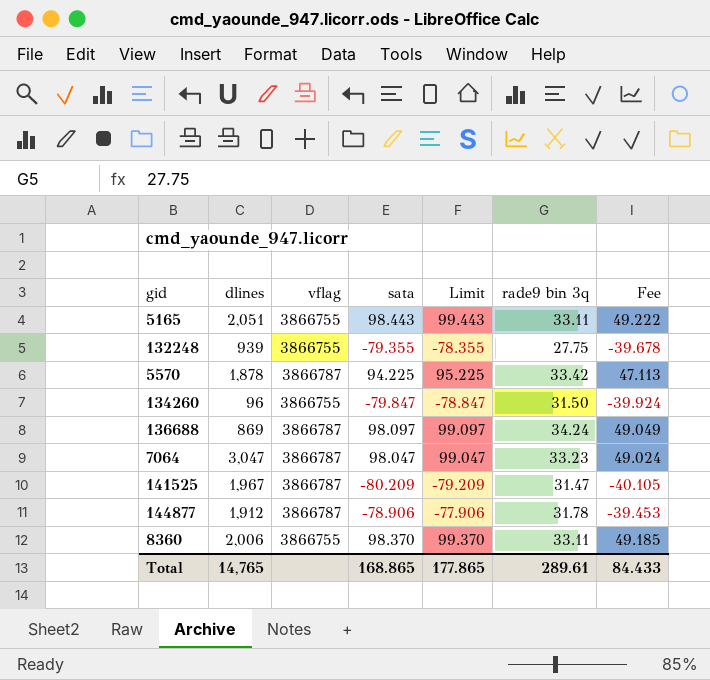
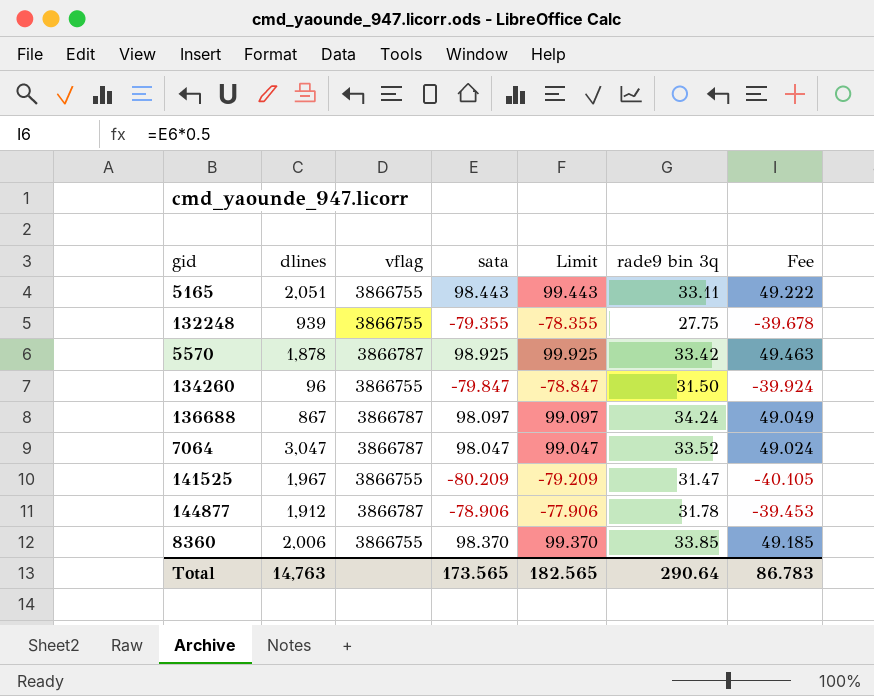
5570 | sata: 94.225 -> 98.925
5570 | Limit: 95.225 -> 99.925
5570 | Fee: 47.113 -> 49.463
136688 | dlines: 869 -> 867
7064 | rade9 bin 3q: 33.23 -> 33.52
141525 | vflag: 3866787 -> 3866755
8360 | rade9 bin 3q: 33.11 -> 33.85
Total | dlines: 14,765 -> 14,763
Total | sata: 168.865 -> 173.565
Total | Limit: 177.865 -> 182.565
Total | rade9 bin 3q: 289.61 -> 290.64
Total | Fee: 84.433 -> 86.783

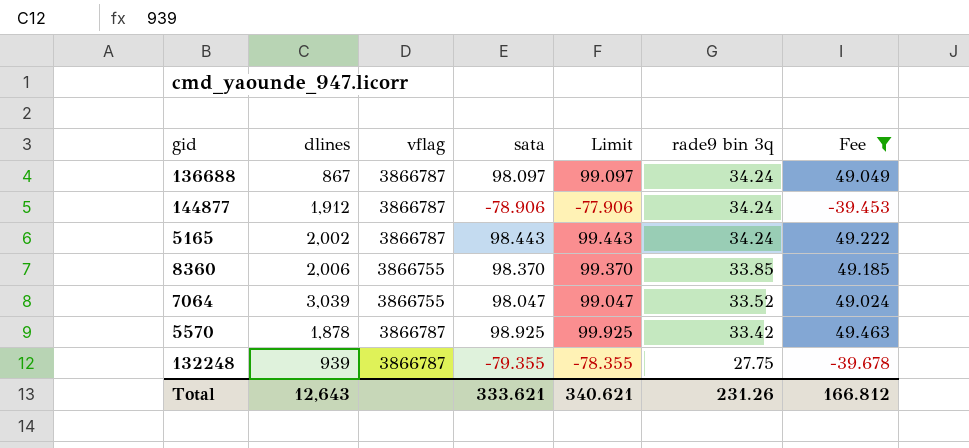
filter: none -> Fee >= -39.678
row order: none -> rade9 bin 3q descending
144877 | rade9 bin 3q: 31.78 -> 34.24
5165 | dlines: 2,051 -> 2,002
5165 | vflag: 3866755 -> 3866787
5165 | rade9 bin 3q: 33.11 -> 34.24
7064 | dlines: 3,047 -> 3,039
7064 | vflag: 3866787 -> 3866755
132248 | vflag: 3866755 -> 3866787
Total | dlines: 14,763 -> 12,643
Total | sata: 173.565 -> 333.621
Total | Limit: 182.565 -> 340.621
Total | rade9 bin 3q: 290.64 -> 231.26
Total | Fee: 86.783 -> 166.812

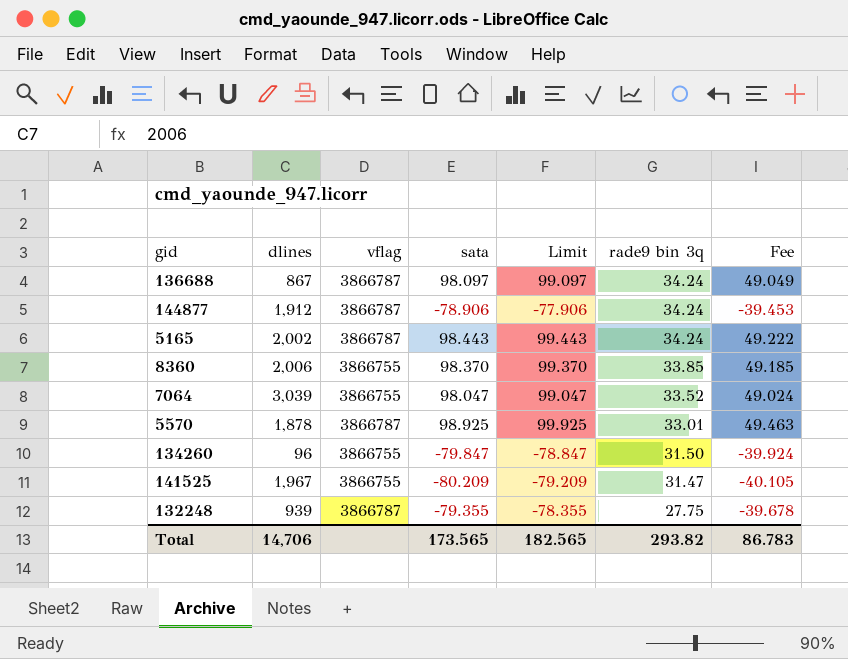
filter: Fee >= -39.678 -> none
5570 | rade9 bin 3q: 33.42 -> 33.01
Total | dlines: 12,643 -> 14,706
Total | sata: 333.621 -> 173.565
Total | Limit: 340.621 -> 182.565
Total | rade9 bin 3q: 231.26 -> 293.82
Total | Fee: 166.812 -> 86.783

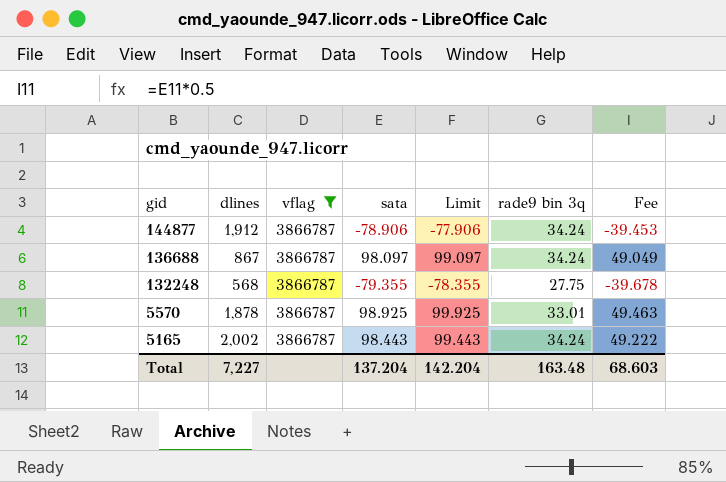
filter: none -> vflag = 3866787
row order: rade9 bin 3q descending -> gid descending
132248 | dlines: 939 -> 568
Total | dlines: 14,706 -> 7,227
Total | sata: 173.565 -> 137.204
Total | Limit: 182.565 -> 142.204
Total | rade9 bin 3q: 293.82 -> 163.48
Total | Fee: 86.783 -> 68.603

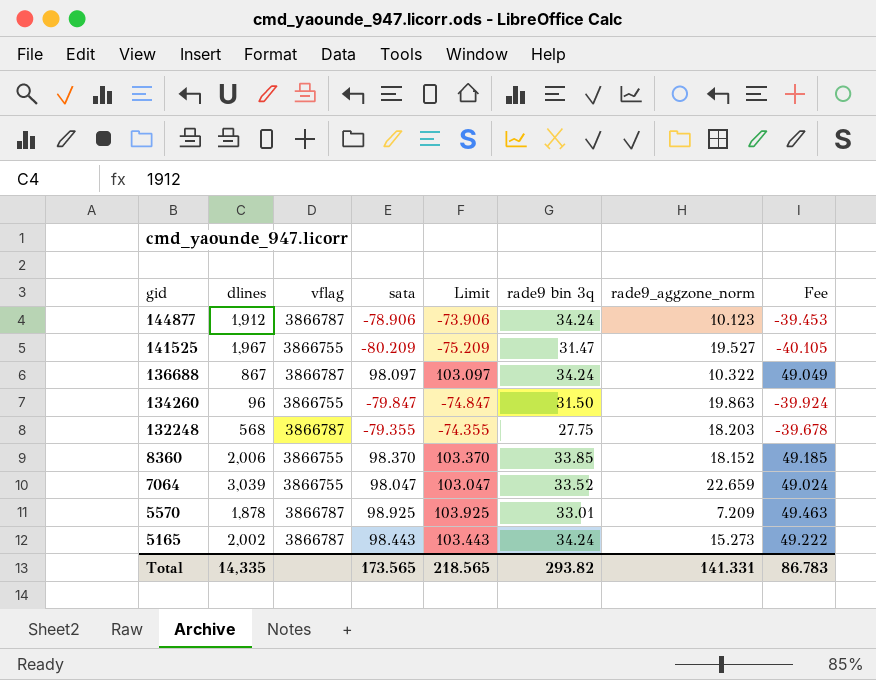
filter: vflag = 3866787 -> none
column Limit | formula: [sata] + 1 -> [sata] + 5
column rade9_aggzone_norm | position: none -> 7
Total | dlines: 7,227 -> 14,335
Total | sata: 137.204 -> 173.565
Total | Limit: 142.204 -> 218.565
Total | rade9 bin 3q: 163.48 -> 293.82
Total | Fee: 68.603 -> 86.783

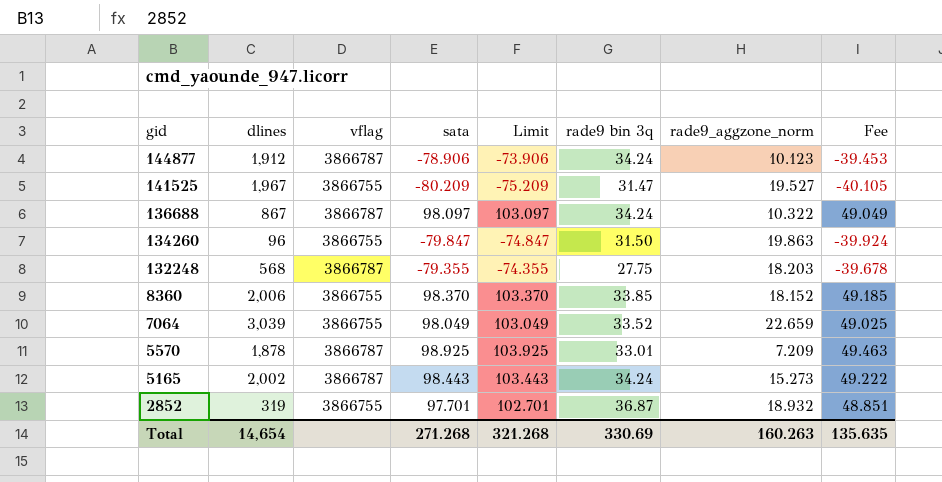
7064 | sata: 98.047 -> 98.049
7064 | Limit: 103.047 -> 103.049
7064 | Fee: 49.024 -> 49.025
row 2852: none -> 319 | 3866755 | 97.701 | 102.701 | 36.87 | 18.932 | 48.851
Total | dlines: 14,335 -> 14,654
Total | sata: 173.565 -> 271.268
Total | Limit: 218.565 -> 321.268
Total | rade9 bin 3q: 293.82 -> 330.69
Total | rade9_aggzone_norm: 141.331 -> 160.263
Total | Fee: 86.783 -> 135.635

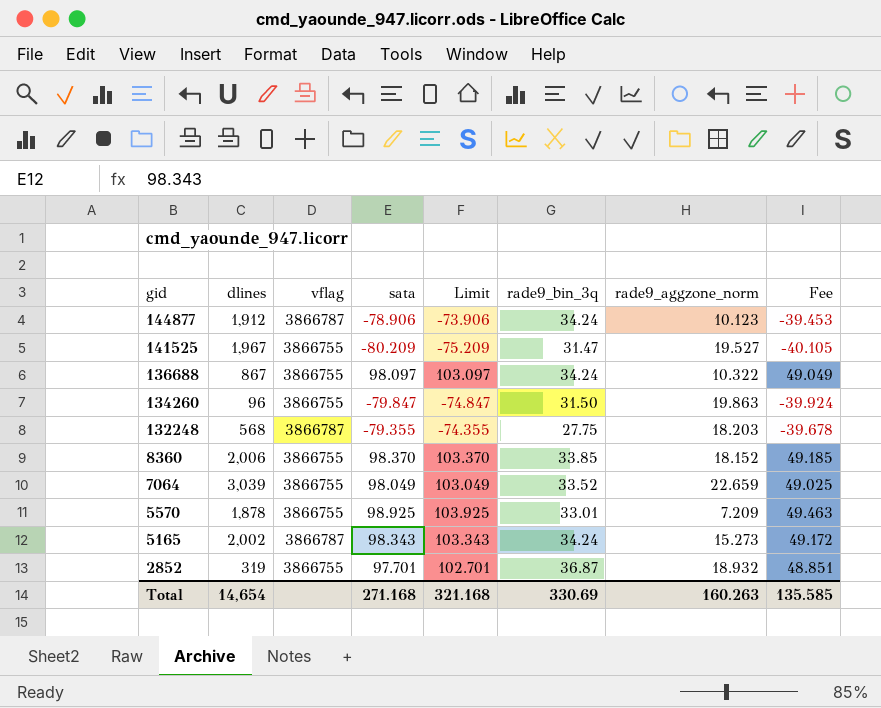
column name: rade9 bin 3q -> rade9_bin_3q
136688 | vflag: 3866787 -> 3866755
5570 | vflag: 3866787 -> 3866755
5165 | sata: 98.443 -> 98.343
5165 | Limit: 103.443 -> 103.343
5165 | Fee: 49.222 -> 49.172
Total | sata: 271.268 -> 271.168
Total | Limit: 321.268 -> 321.168
Total | Fee: 135.635 -> 135.585

